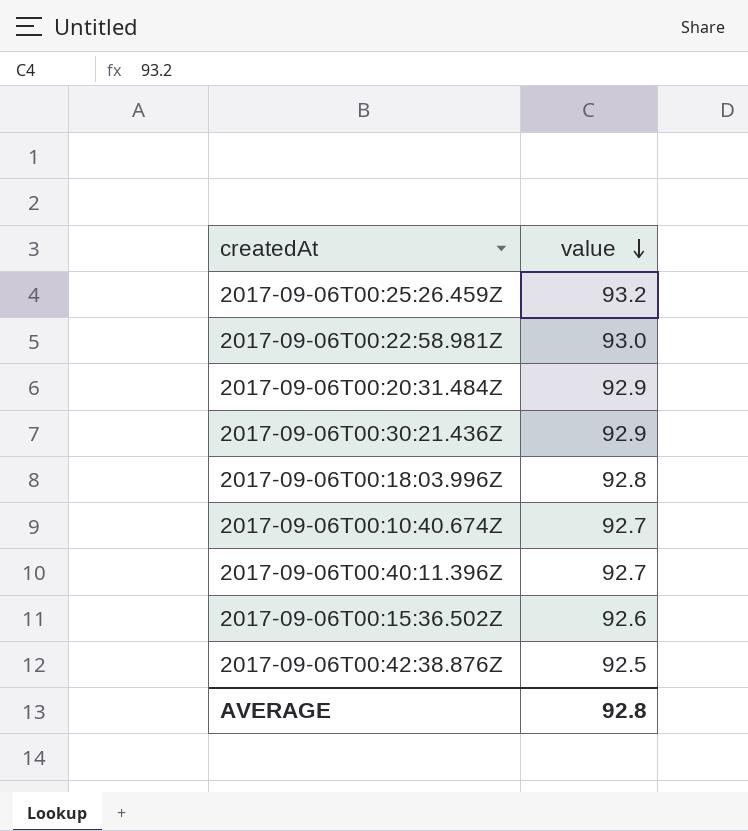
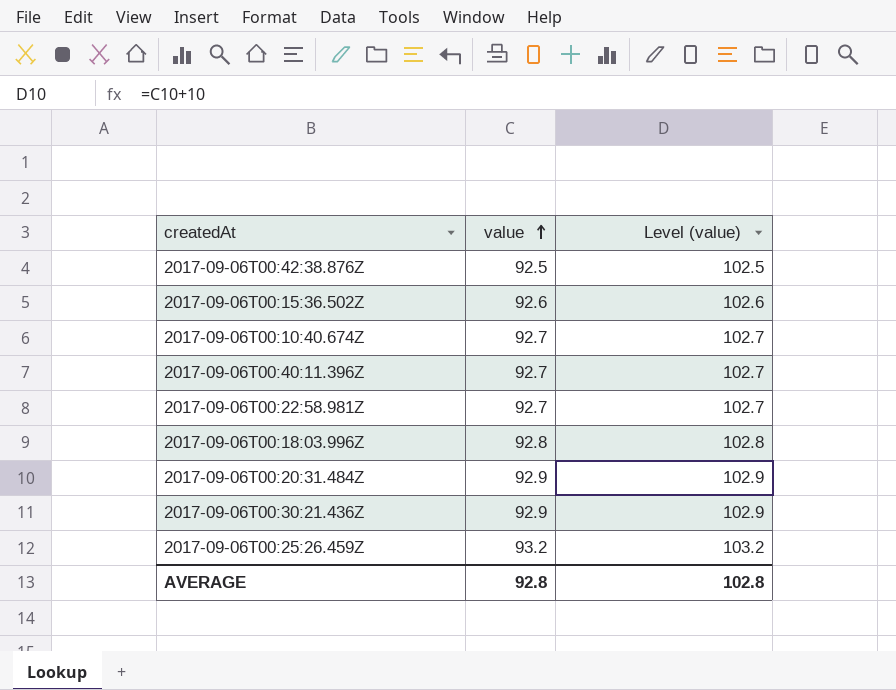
row order: value descending -> value ascending
column Level (value) | formula: none -> [value] + 10
2017-09-06T00:22:58.981Z | value: 93.0 -> 92.7

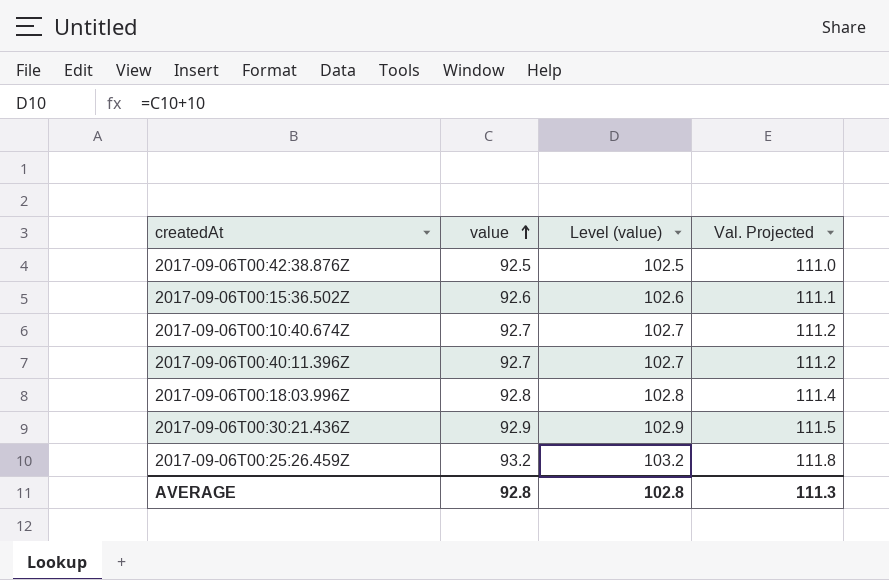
column Val. Projected | formula: none -> [value] * 1.2
row 2017-09-06T00:22:58.981Z: 92.7 | 102.7 -> none
row 2017-09-06T00:20:31.484Z: 92.9 | 102.9 -> none

